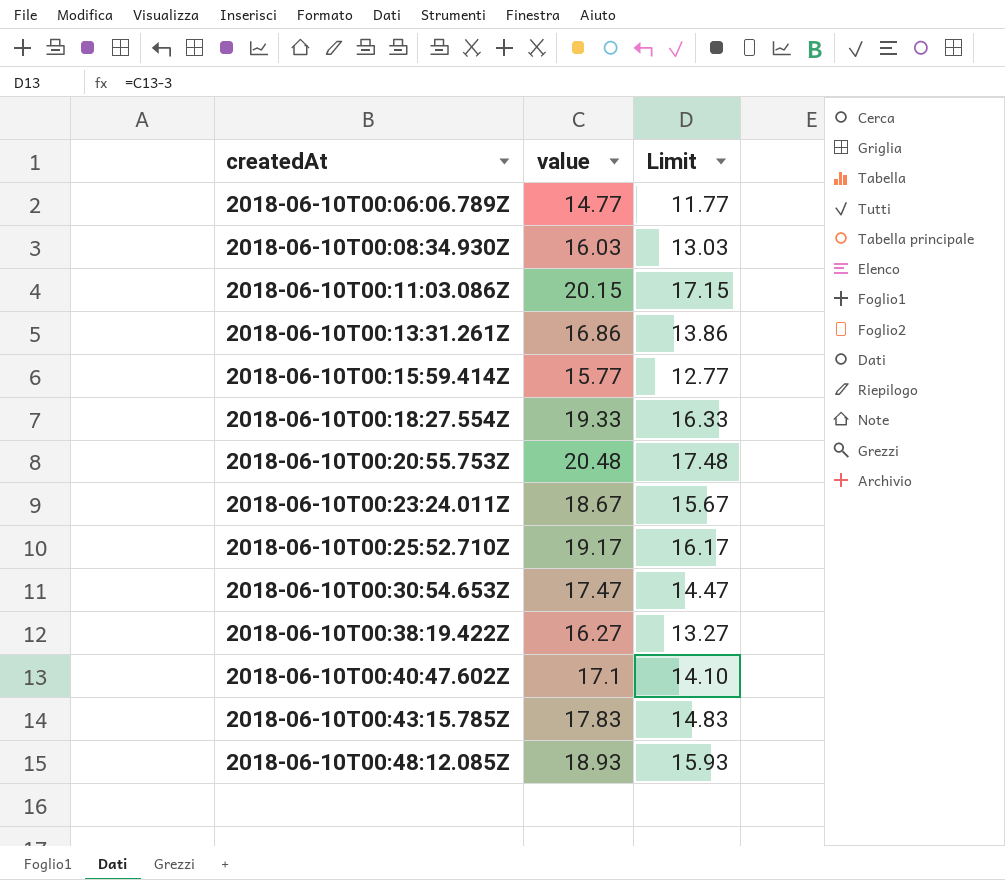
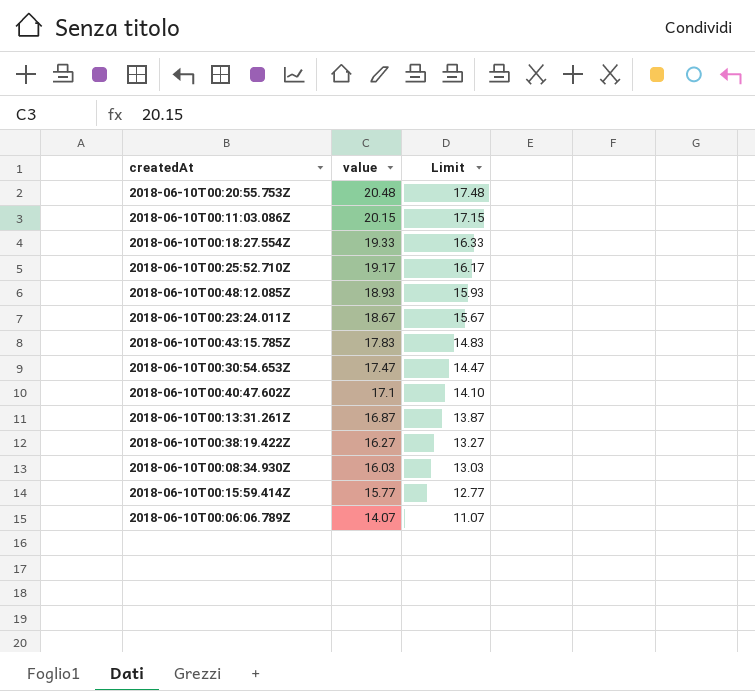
row order: createdAt ascending -> value descending
2018-06-10T00:13:31.261Z | value: 16.86 -> 16.87
2018-06-10T00:13:31.261Z | Limit: 13.86 -> 13.87
2018-06-10T00:06:06.789Z | value: 14.77 -> 14.07
2018-06-10T00:06:06.789Z | Limit: 11.77 -> 11.07

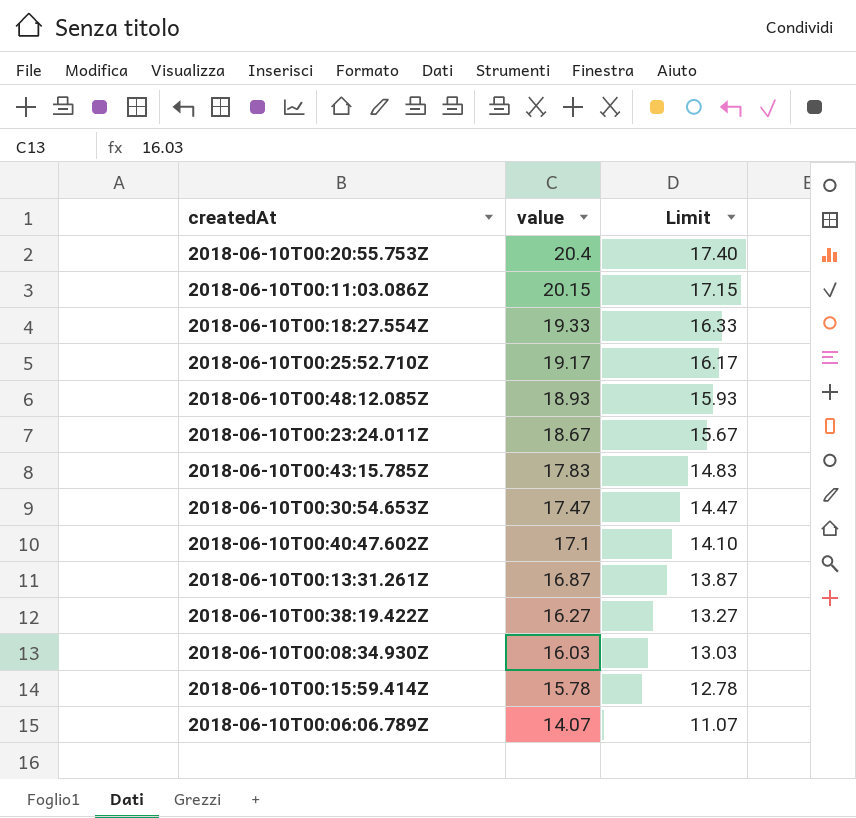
2018-06-10T00:20:55.753Z | value: 20.48 -> 20.4
2018-06-10T00:20:55.753Z | Limit: 17.48 -> 17.40
2018-06-10T00:15:59.414Z | value: 15.77 -> 15.78
2018-06-10T00:15:59.414Z | Limit: 12.77 -> 12.78

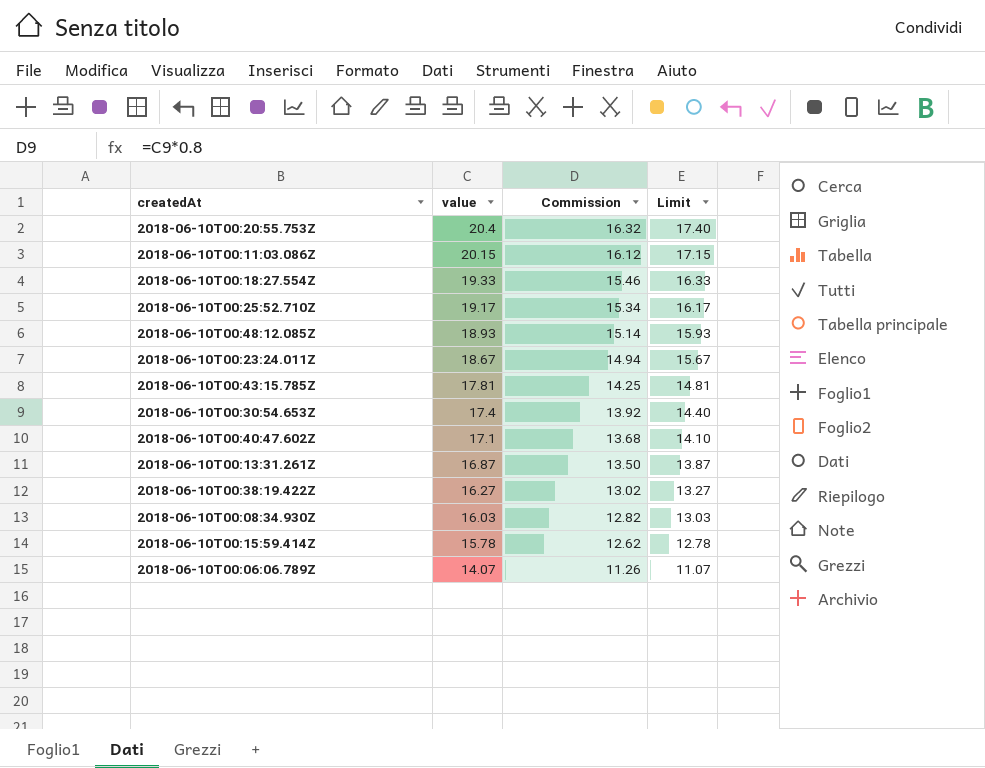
column Commission | formula: none -> [value] * 0.8
2018-06-10T00:43:15.785Z | value: 17.83 -> 17.81
2018-06-10T00:43:15.785Z | Limit: 14.83 -> 14.81
2018-06-10T00:30:54.653Z | value: 17.47 -> 17.4
2018-06-10T00:30:54.653Z | Limit: 14.47 -> 14.40

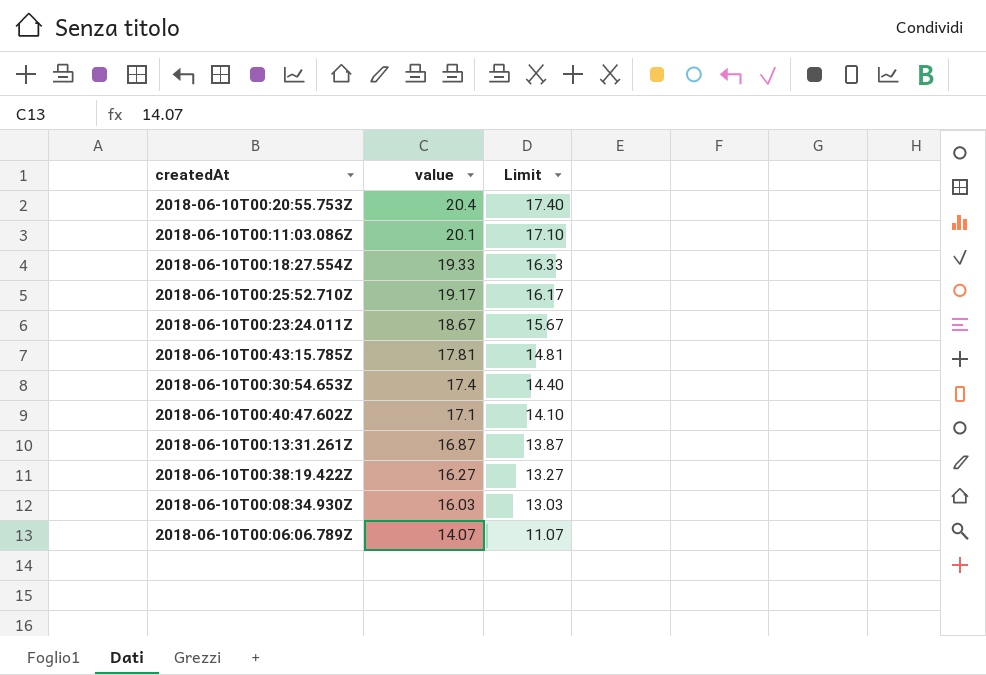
column Commission | formula: [value] * 0.8 -> none
row 2018-06-10T00:48:12.085Z: 18.93 | 15.14 | 15.93 -> none
row 2018-06-10T00:15:59.414Z: 15.78 | 12.62 | 12.78 -> none
2018-06-10T00:11:03.086Z | value: 20.15 -> 20.1
2018-06-10T00:11:03.086Z | Limit: 17.15 -> 17.10

